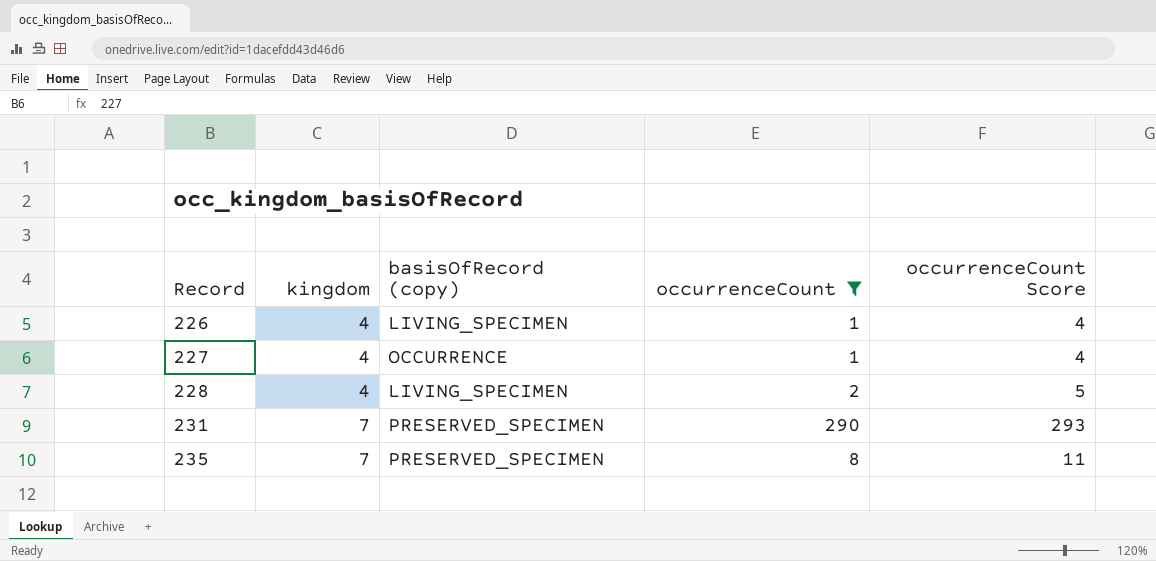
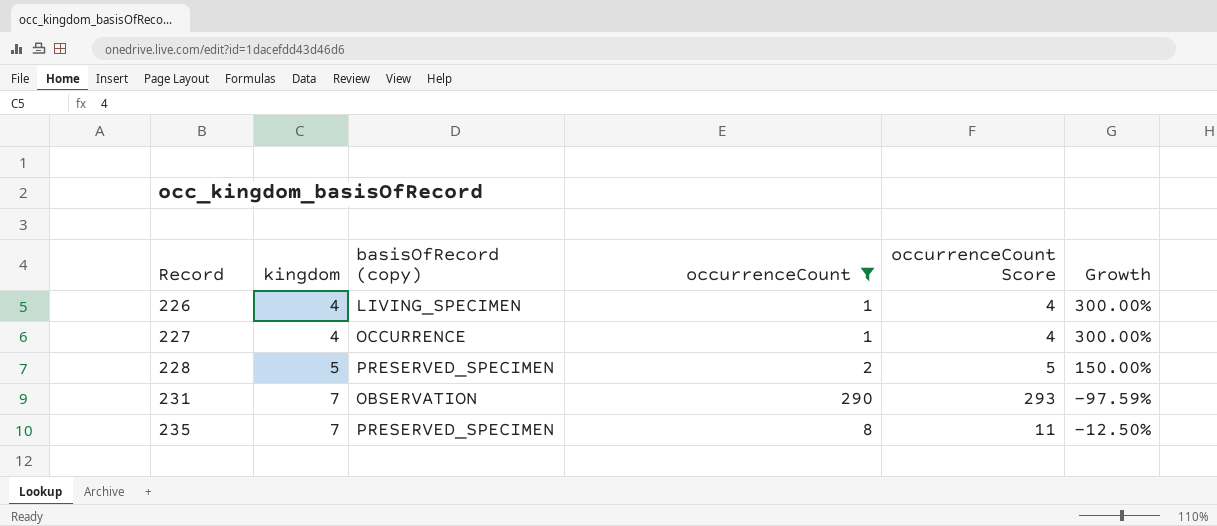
column Growth | formula: none -> ([kingdom] - [occurrenceCount]) / [occurrenceCount]
228 | kingdom: 4 -> 5
228 | basisOfRecord (copy): LIVING_SPECIMEN -> PRESERVED_SPECIMEN
231 | basisOfRecord (copy): PRESERVED_SPECIMEN -> OBSERVATION

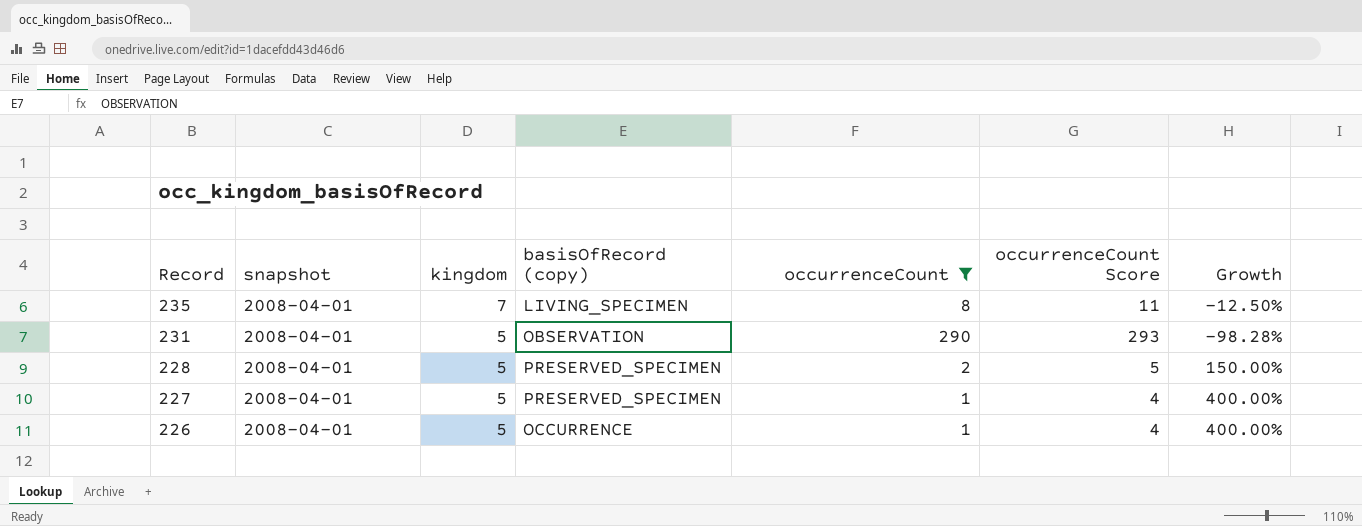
row order: Record ascending -> Record descending
column snapshot | position: none -> 2
235 | basisOfRecord (copy): PRESERVED_SPECIMEN -> LIVING_SPECIMEN
231 | kingdom: 7 -> 5
231 | Growth: -97.59% -> -98.28%
227 | kingdom: 4 -> 5
227 | basisOfRecord (copy): OCCURRENCE -> PRESERVED_SPECIMEN
227 | Growth: 300.00% -> 400.00%
226 | kingdom: 4 -> 5
226 | basisOfRecord (copy): LIVING_SPECIMEN -> OCCURRENCE
226 | Growth: 300.00% -> 400.00%

